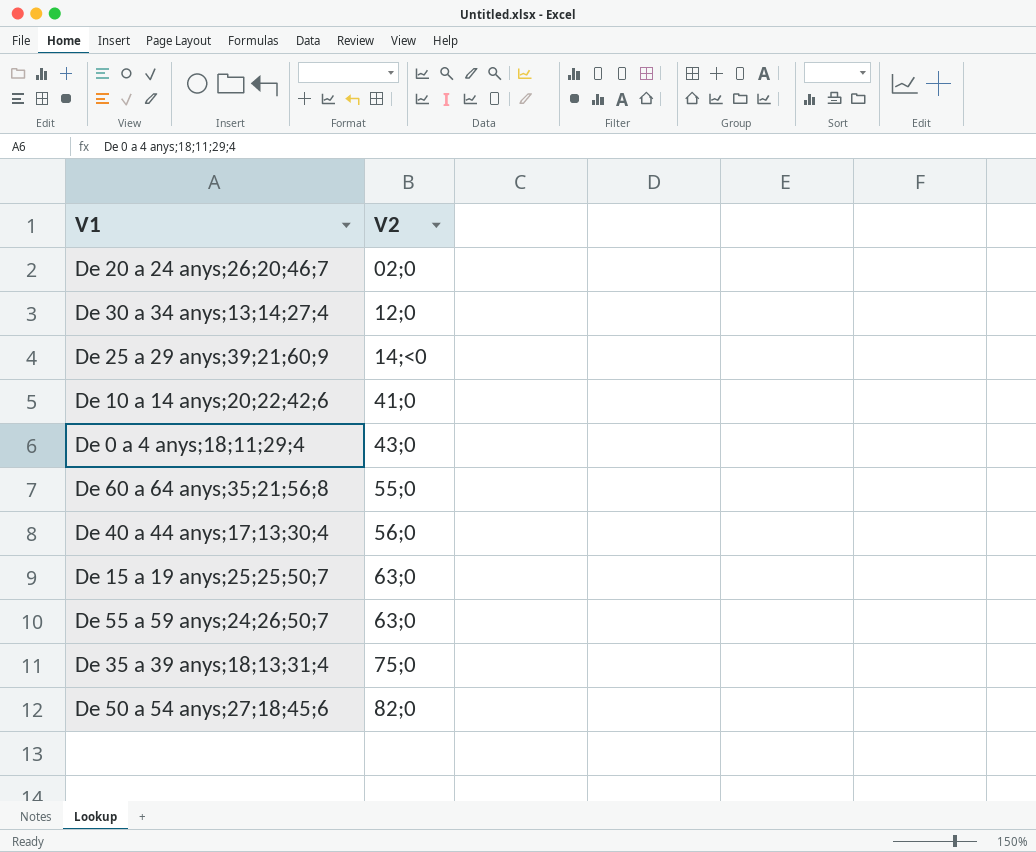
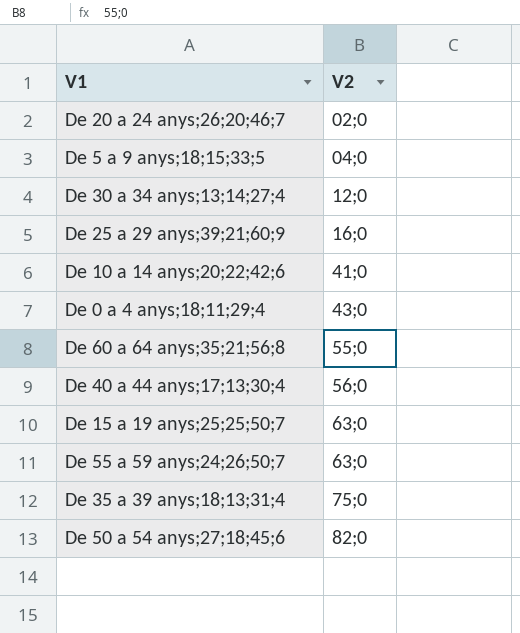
row De 5 a 9 anys;18;15;33;5: none -> 04;0
De 25 a 29 anys;39;21;60;9 | V2: 14;<0 -> 16;0

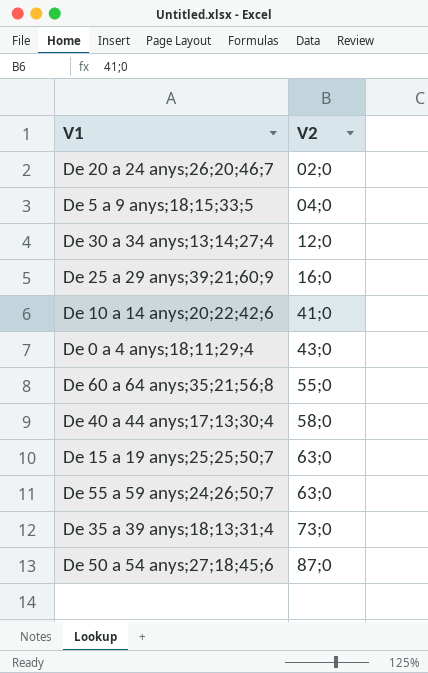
De 40 a 44 anys;17;13;30;4 | V2: 56;0 -> 58;0
De 35 a 39 anys;18;13;31;4 | V2: 75;0 -> 73;0
De 50 a 54 anys;27;18;45;6 | V2: 82;0 -> 87;0

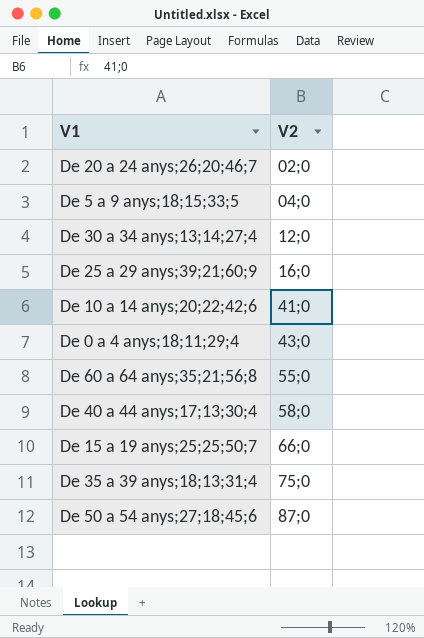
row De 55 a 59 anys;24;26;50;7: 63;0 -> none
De 15 a 19 anys;25;25;50;7 | V2: 63;0 -> 66;0
De 35 a 39 anys;18;13;31;4 | V2: 73;0 -> 75;0

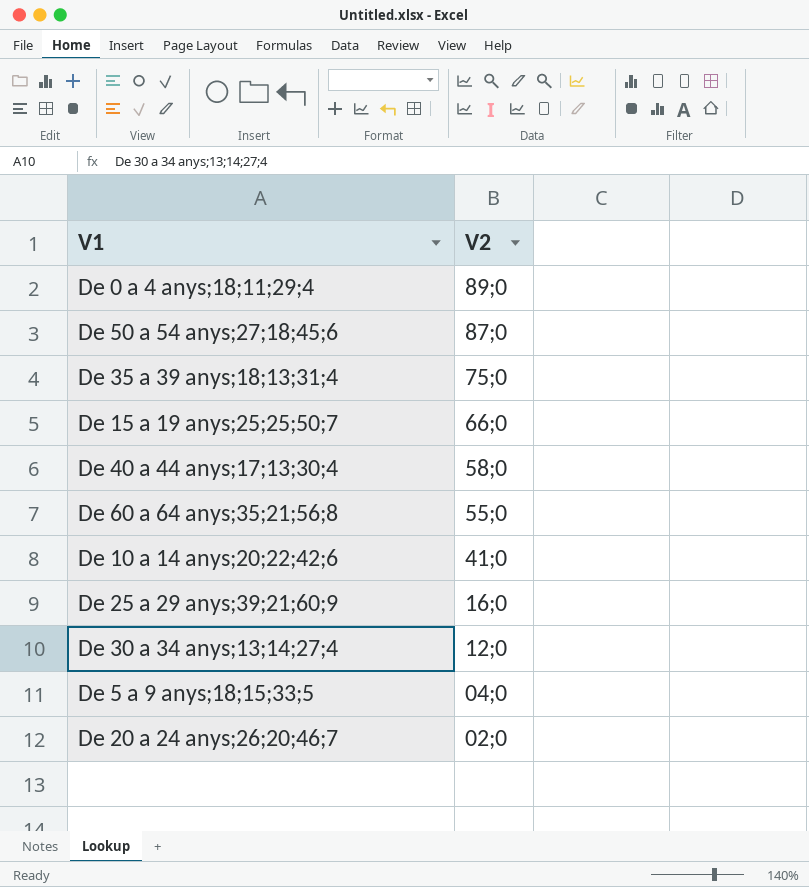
row order: V2 ascending -> V2 descending
De 0 a 4 anys;18;11;29;4 | V2: 43;0 -> 89;0

